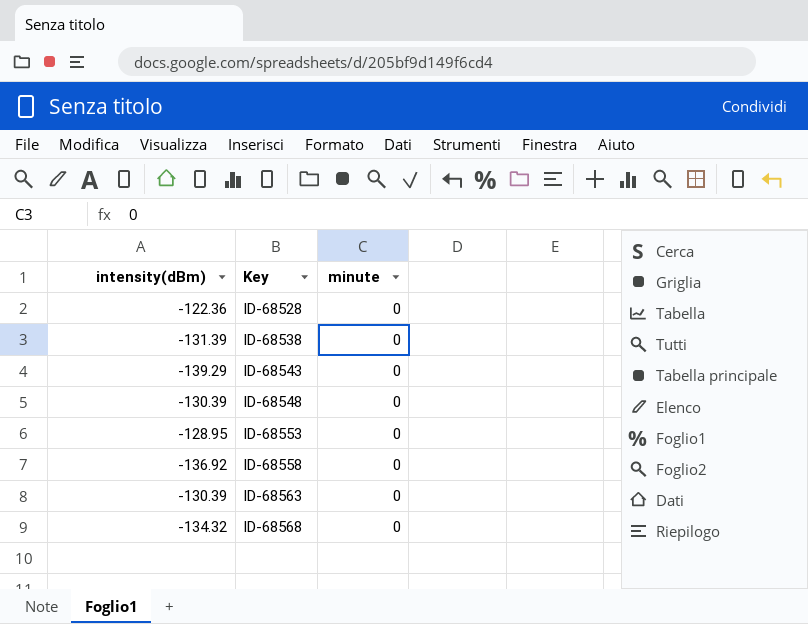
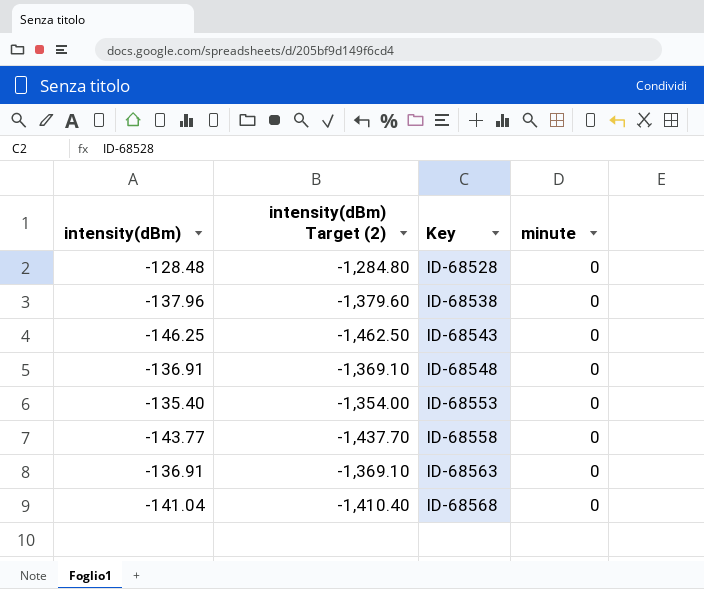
column intensity(dBm) Target (2) | formula: none -> [intensity(dBm)] * 10
ID-68528 | intensity(dBm): -122.36 -> -128.48
ID-68538 | intensity(dBm): -131.39 -> -137.96
ID-68543 | intensity(dBm): -139.29 -> -146.25
ID-68548 | intensity(dBm): -130.39 -> -136.91
ID-68553 | intensity(dBm): -128.95 -> -135.40
ID-68558 | intensity(dBm): -136.92 -> -143.77
ID-68563 | intensity(dBm): -130.39 -> -136.91
ID-68568 | intensity(dBm): -134.32 -> -141.04

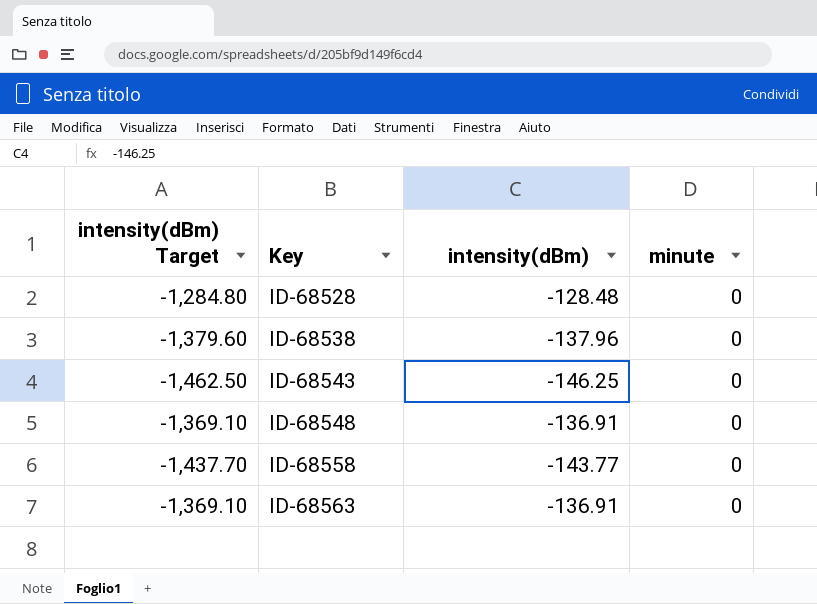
column name: intensity(dBm) Target (2) -> intensity(dBm) Target
column intensity(dBm) | position: 1 -> 3
row ID-68553: -135.40 | -1,354.00 | 0 -> none
row ID-68568: -141.04 | -1,410.40 | 0 -> none

